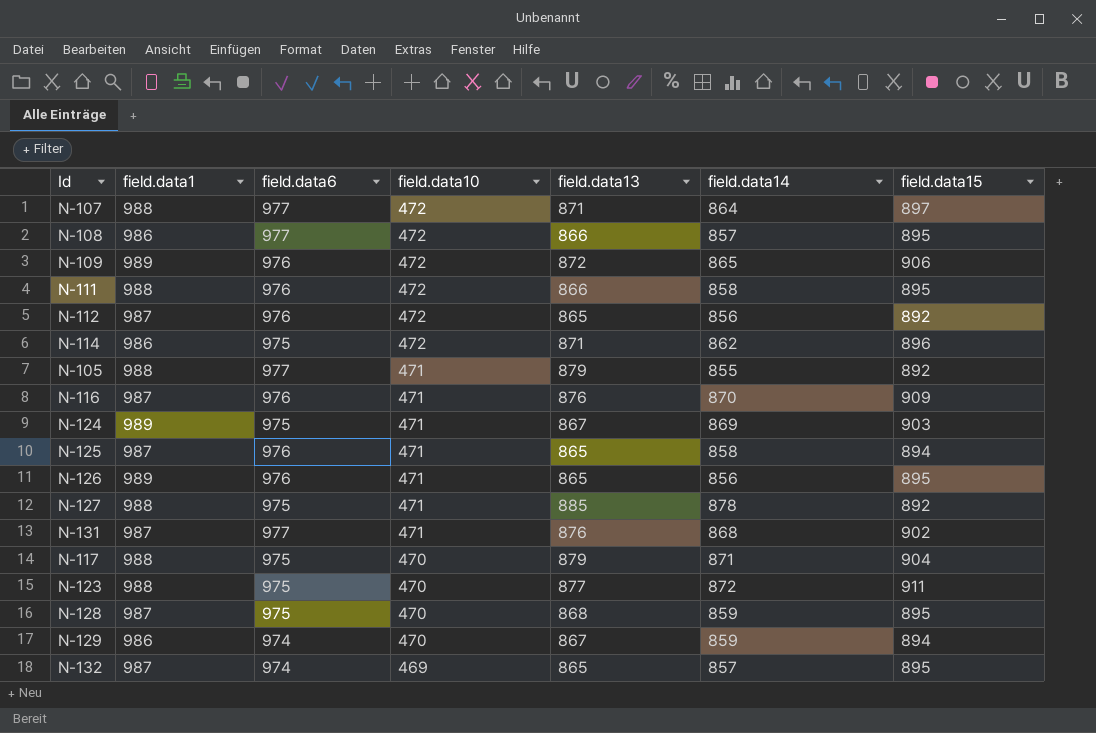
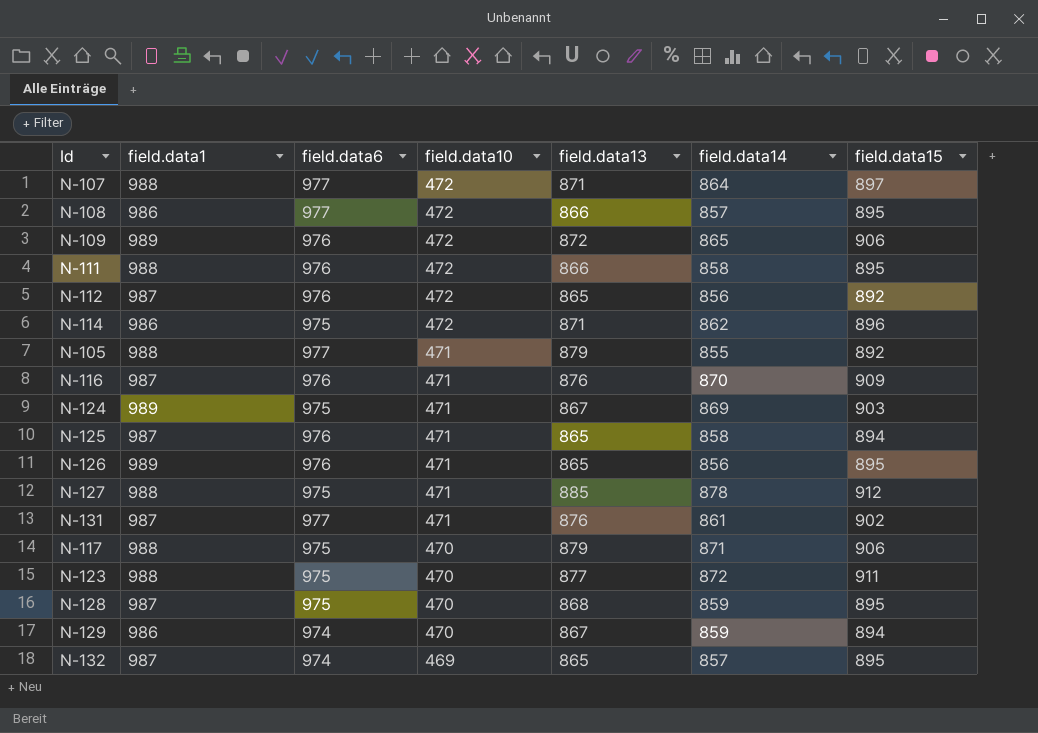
N-127 | field.data15: 892 -> 912
N-131 | field.data14: 868 -> 861
N-117 | field.data15: 904 -> 906

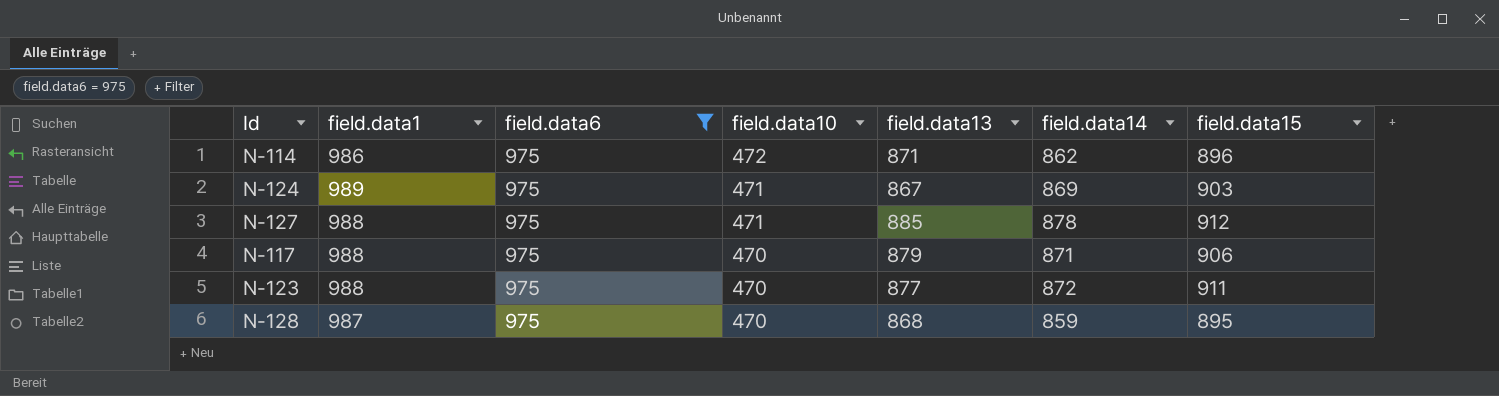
filter: none -> field.data6 = 975

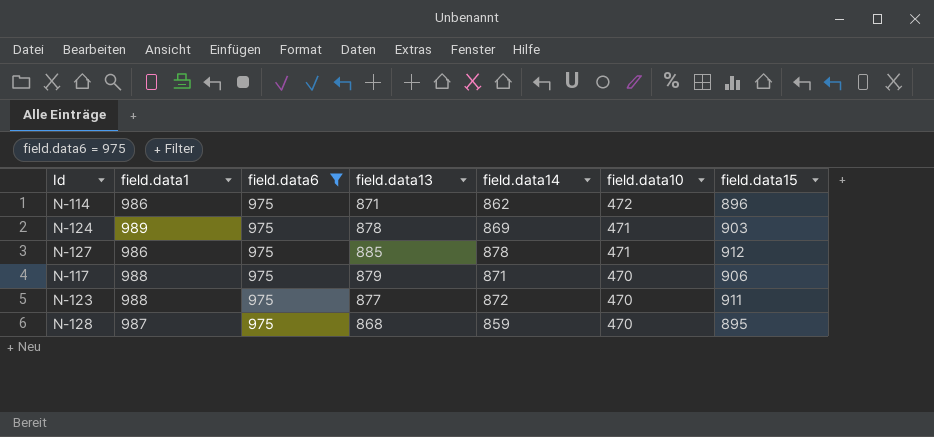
column field.data10 | position: 4 -> 6
N-124 | field.data13: 867 -> 878
N-127 | field.data1: 988 -> 986

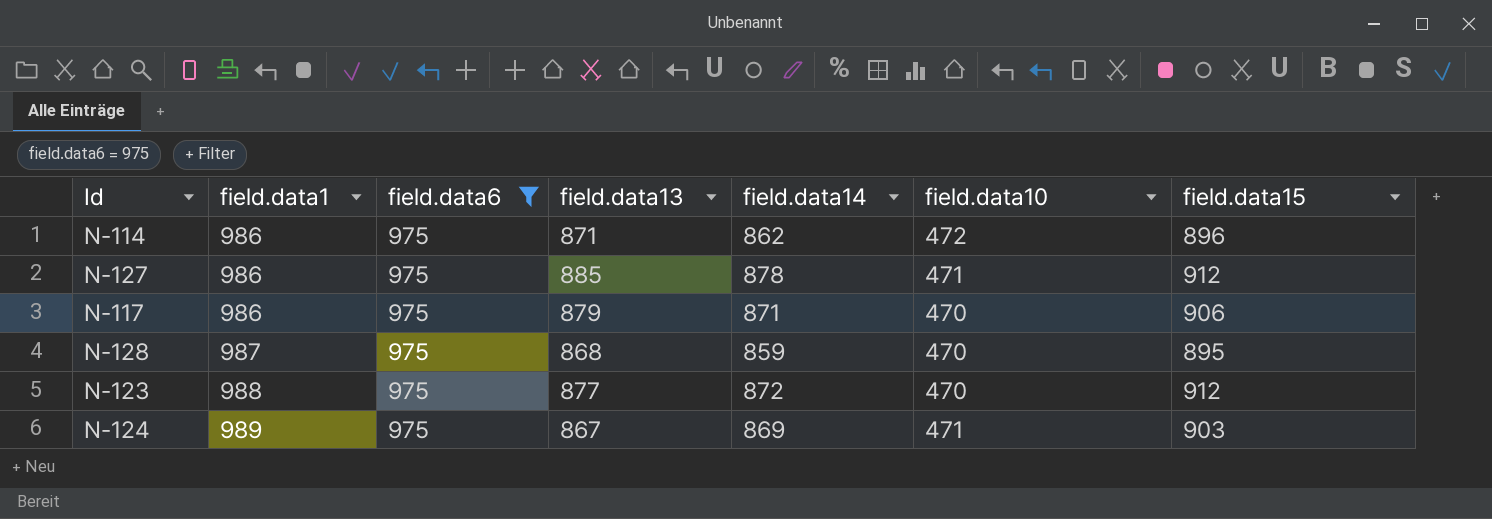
row order: field.data10 descending -> field.data1 ascending
N-117 | field.data1: 988 -> 986
N-123 | field.data15: 911 -> 912
N-124 | field.data13: 878 -> 867

